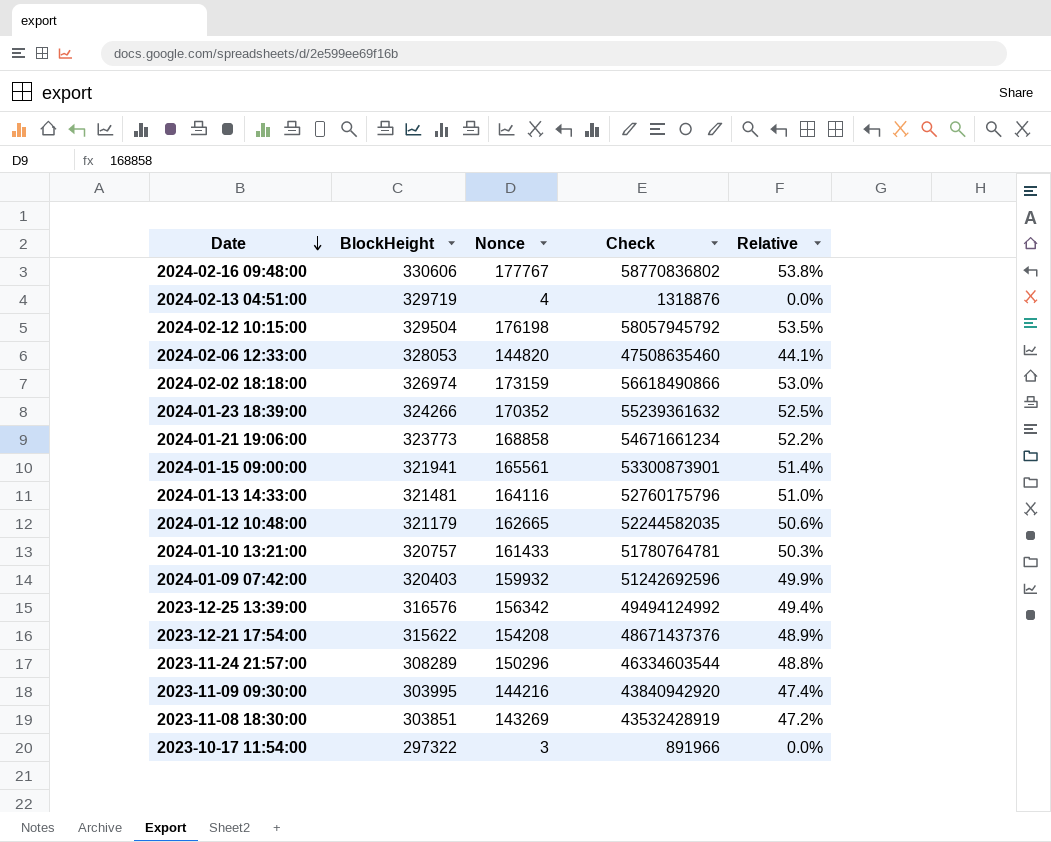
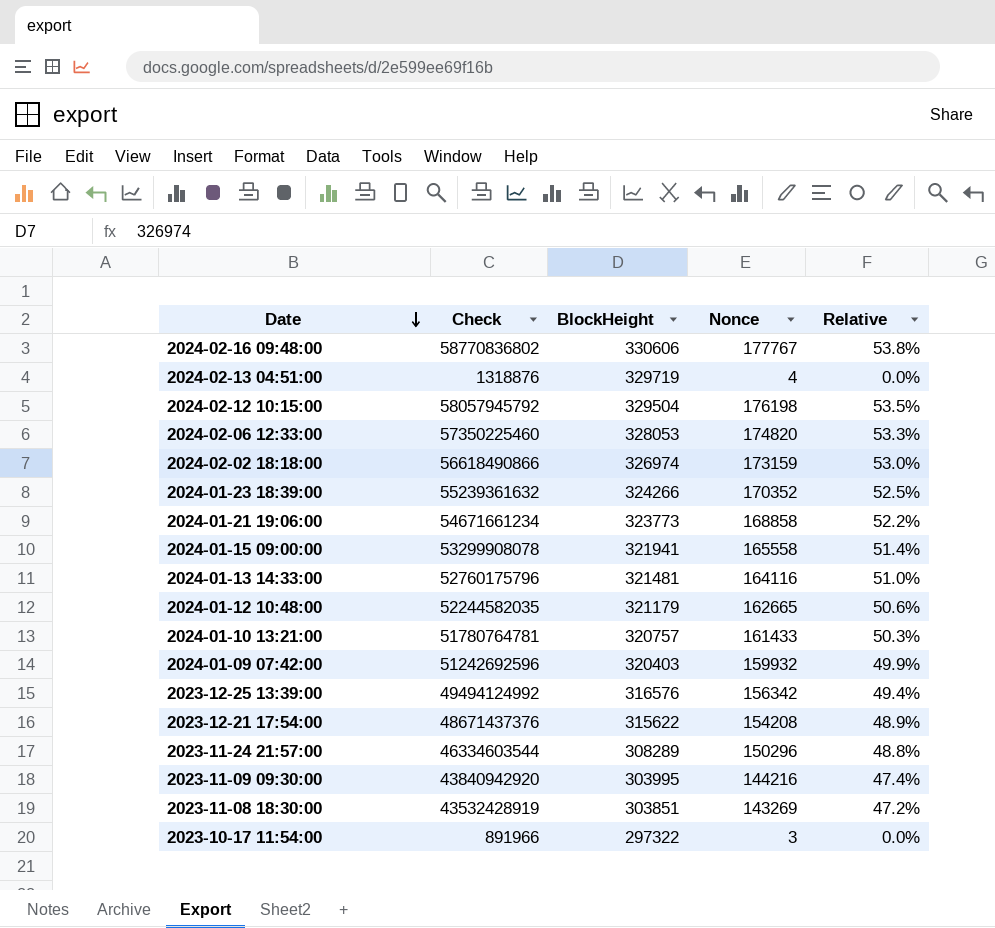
column Check | position: 4 -> 2
2024-02-06 12:33:00 | Check: 47508635460 -> 57350225460
2024-02-06 12:33:00 | Nonce: 144820 -> 174820
2024-02-06 12:33:00 | Relative: 44.1% -> 53.3%
2024-01-15 09:00:00 | Check: 53300873901 -> 53299908078
2024-01-15 09:00:00 | Nonce: 165561 -> 165558

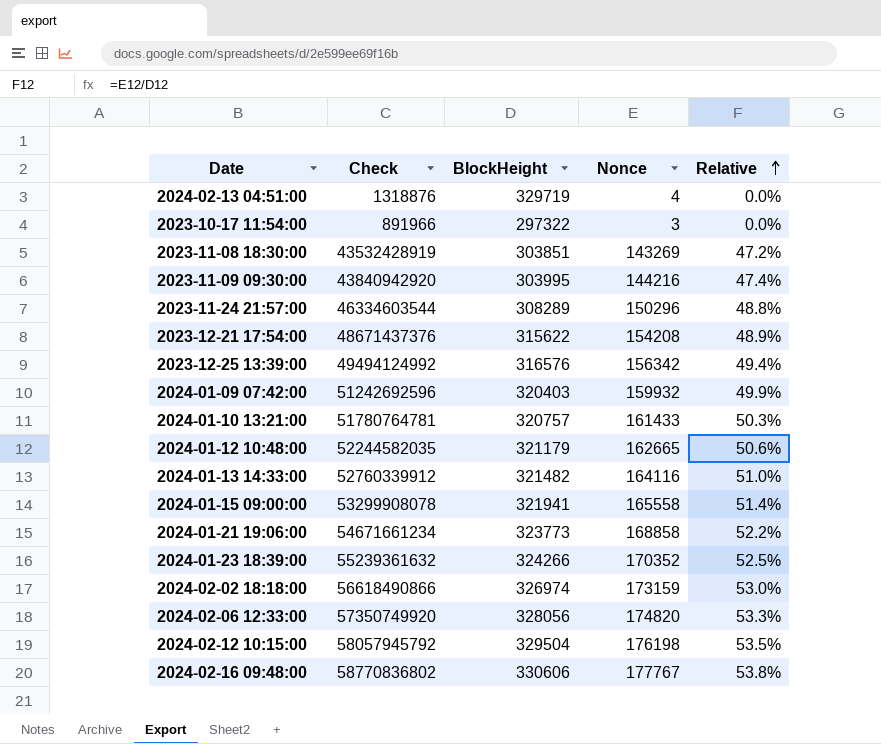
row order: Date descending -> Relative ascending
2024-01-13 14:33:00 | Check: 52760175796 -> 52760339912
2024-01-13 14:33:00 | BlockHeight: 321481 -> 321482
2024-02-06 12:33:00 | Check: 57350225460 -> 57350749920
2024-02-06 12:33:00 | BlockHeight: 328053 -> 328056

